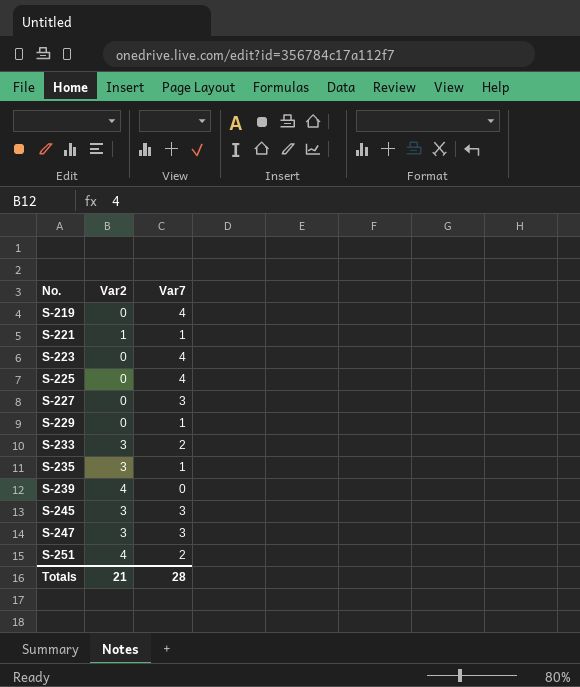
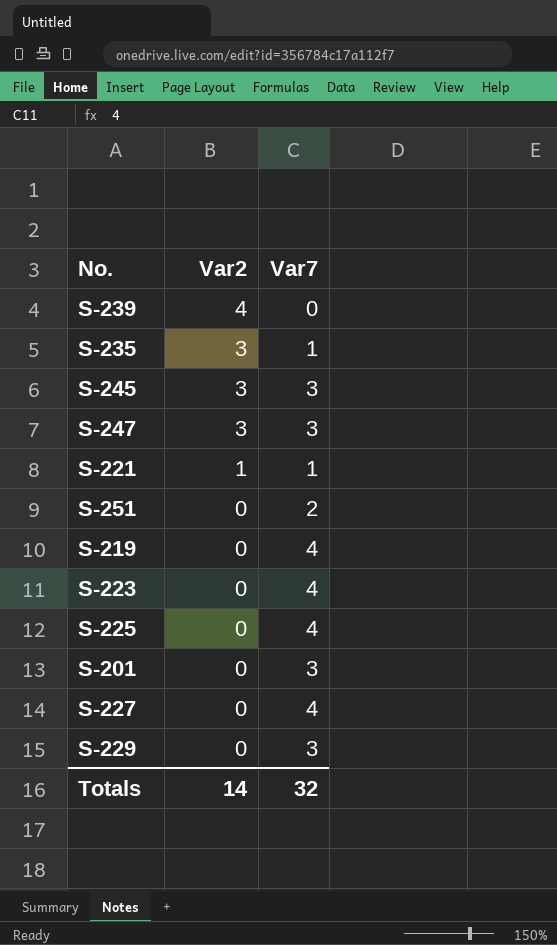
row order: No. ascending -> Var2 descending
row S-233: 3 | 2 -> none
S-251 | Var2: 4 -> 0
row S-201: none -> 0 | 3
S-227 | Var7: 3 -> 4
S-229 | Var7: 1 -> 3
Totals | Var2: 21 -> 14
Totals | Var7: 28 -> 32

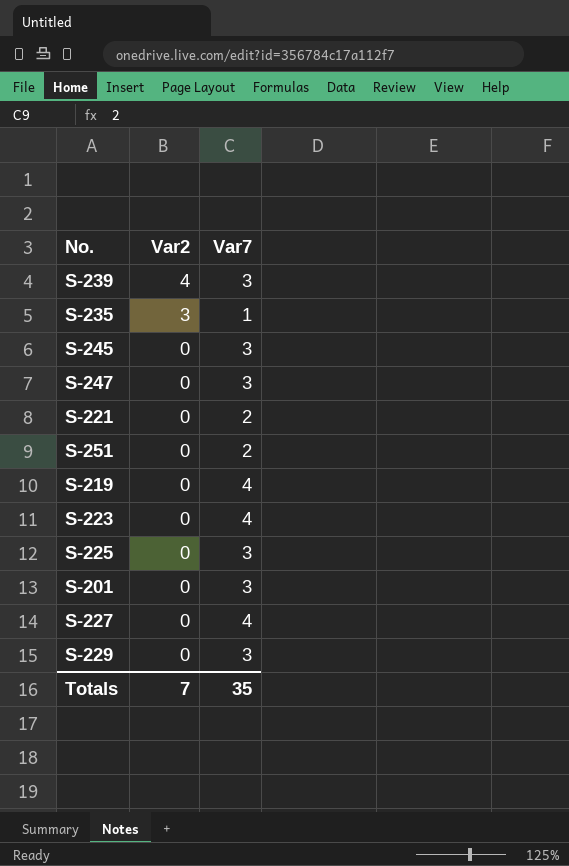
S-239 | Var7: 0 -> 3
S-245 | Var2: 3 -> 0
S-247 | Var2: 3 -> 0
S-221 | Var2: 1 -> 0
S-221 | Var7: 1 -> 2
S-225 | Var7: 4 -> 3
Totals | Var2: 14 -> 7
Totals | Var7: 32 -> 35

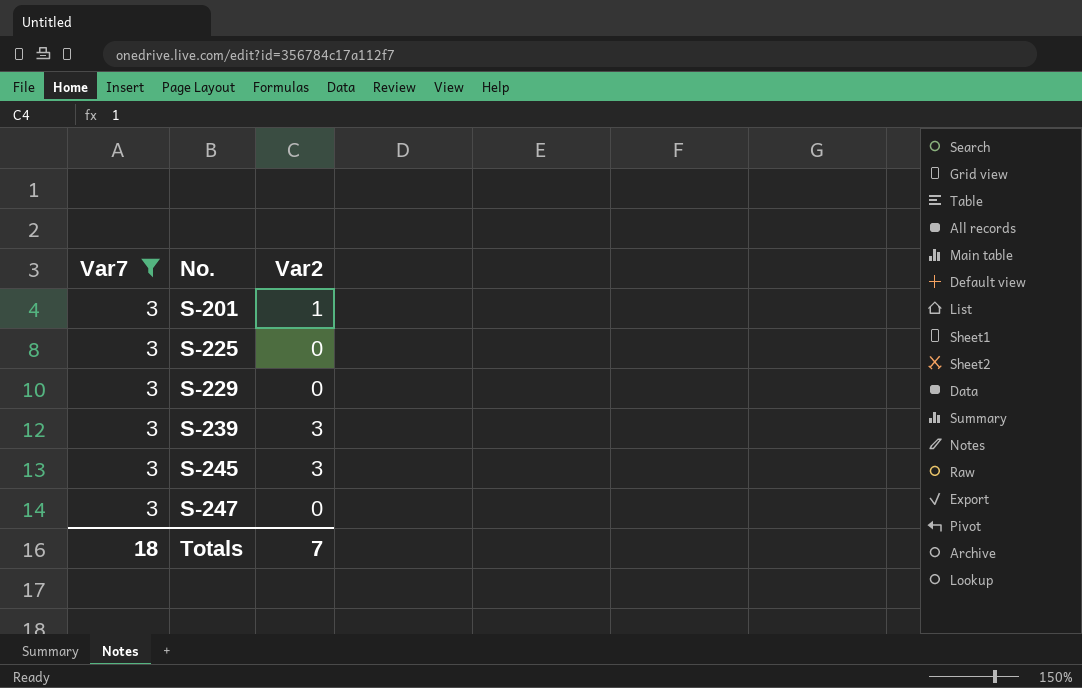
filter: none -> Var7 = 3
row order: Var2 descending -> No. ascending
column Var7 | position: 3 -> 1
S-201 | Var2: 0 -> 1
S-239 | Var2: 4 -> 3
S-245 | Var2: 0 -> 3
Totals | Var7: 35 -> 18

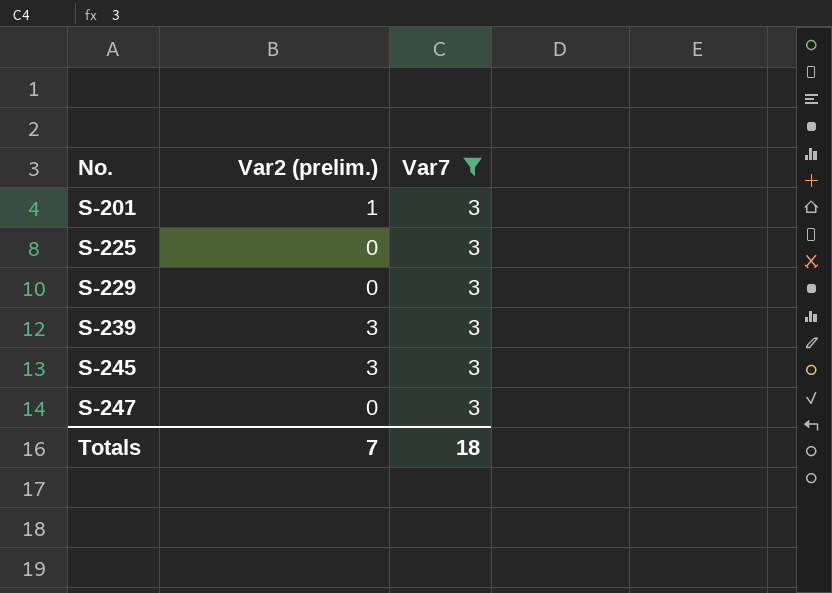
column name: Var2 -> Var2 (prelim.)
column Var7 | position: 1 -> 3

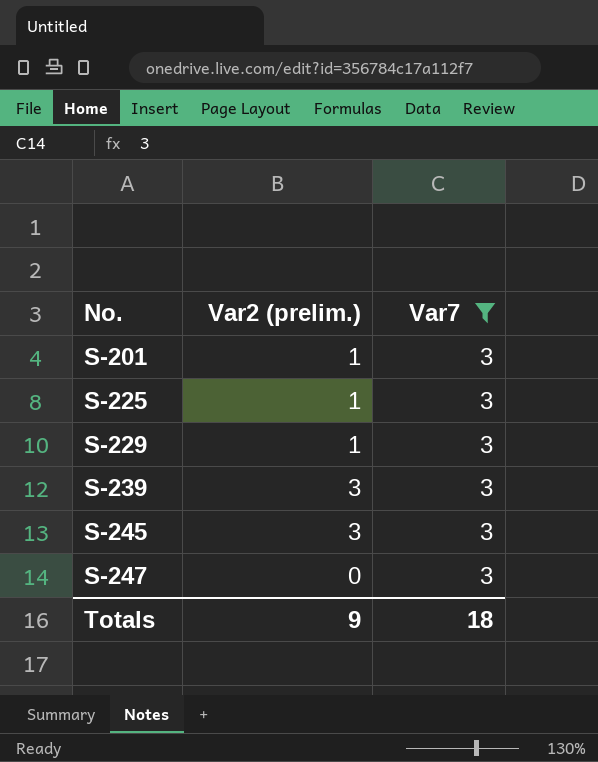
S-225 | Var2 (prelim.): 0 -> 1
S-229 | Var2 (prelim.): 0 -> 1
Totals | Var2 (prelim.): 7 -> 9

